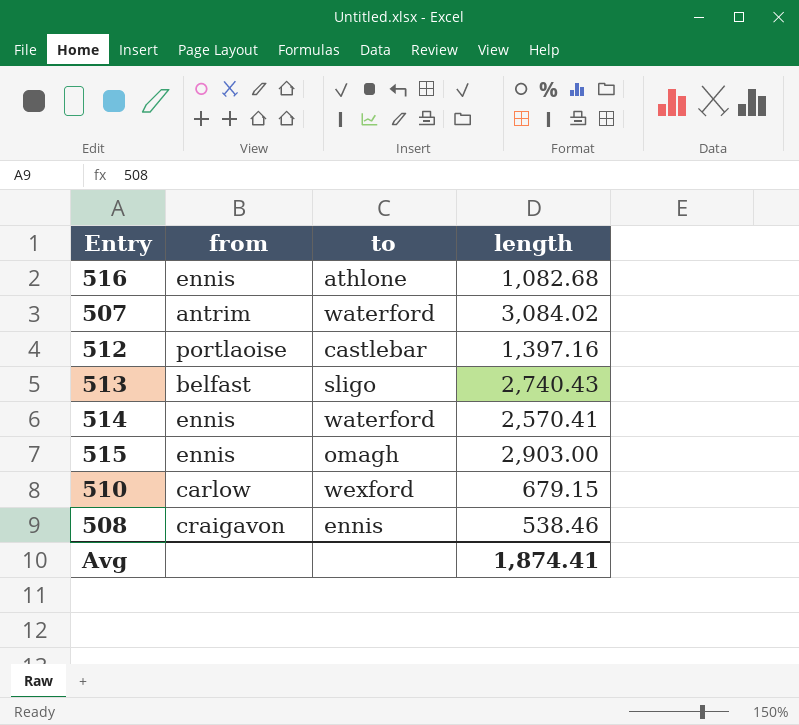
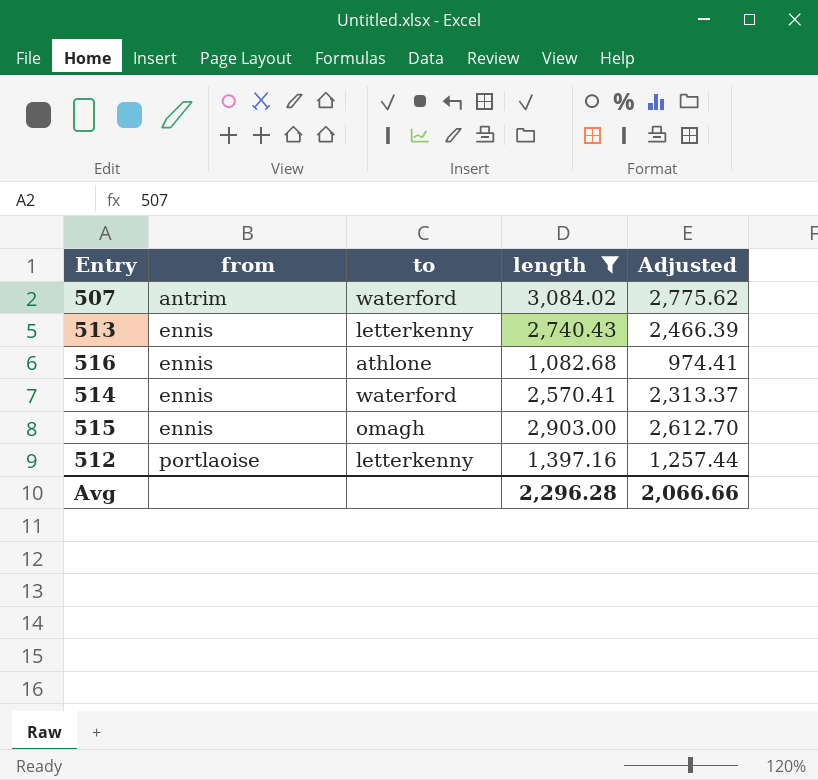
filter: none -> length >= 1,082.68
row order: none -> from ascending
column Adjusted | formula: none -> [length] * 0.9
513 | from: belfast -> ennis
513 | to: sligo -> letterkenny
512 | to: castlebar -> letterkenny
Avg | length: 1,874.41 -> 2,296.28

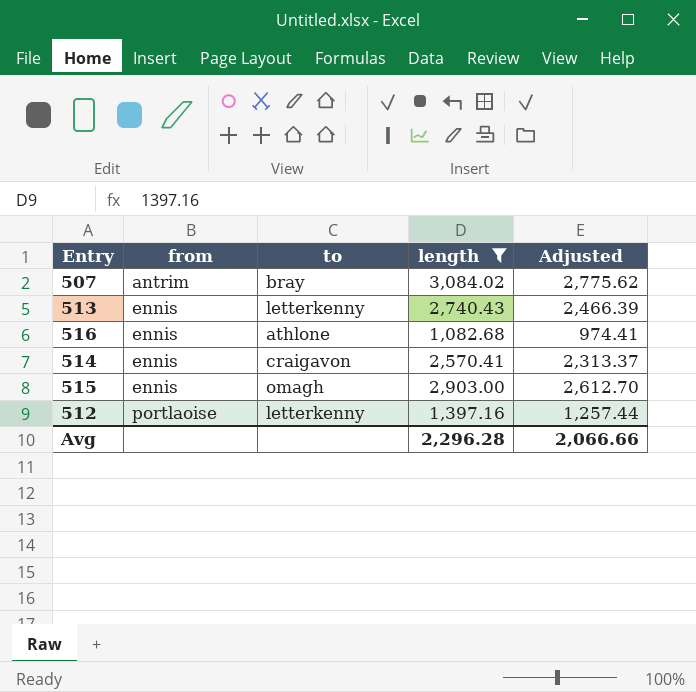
507 | to: waterford -> bray
514 | to: waterford -> craigavon

